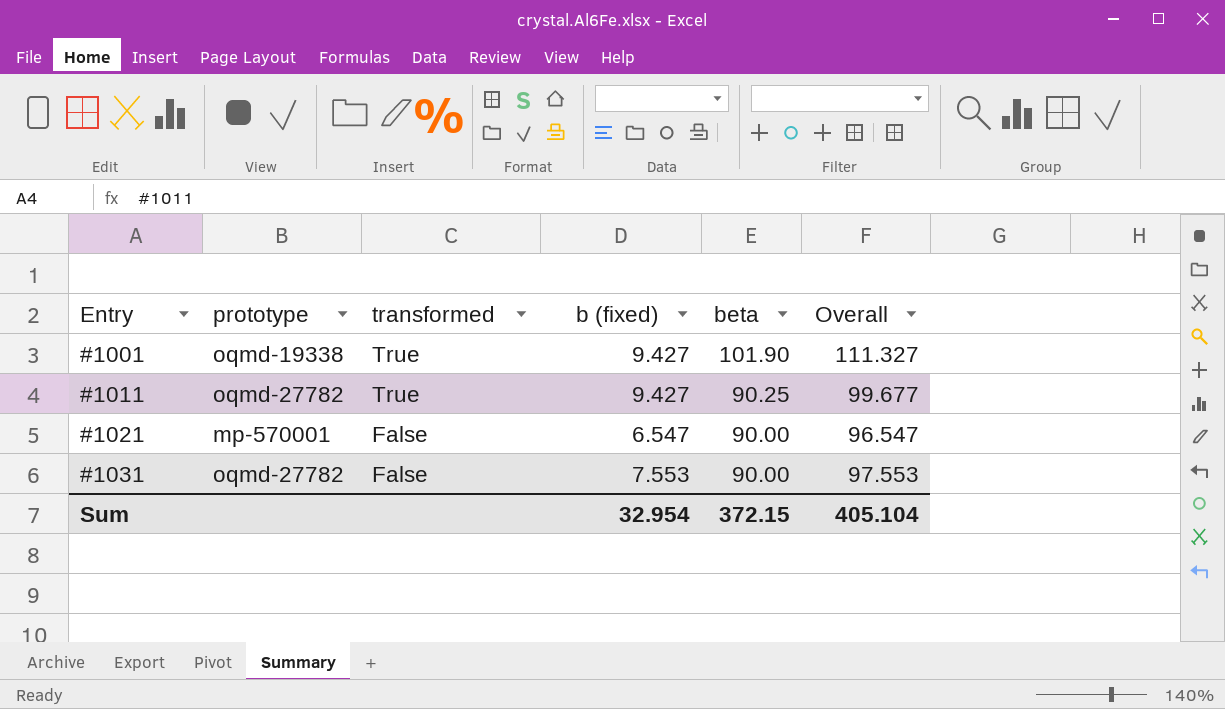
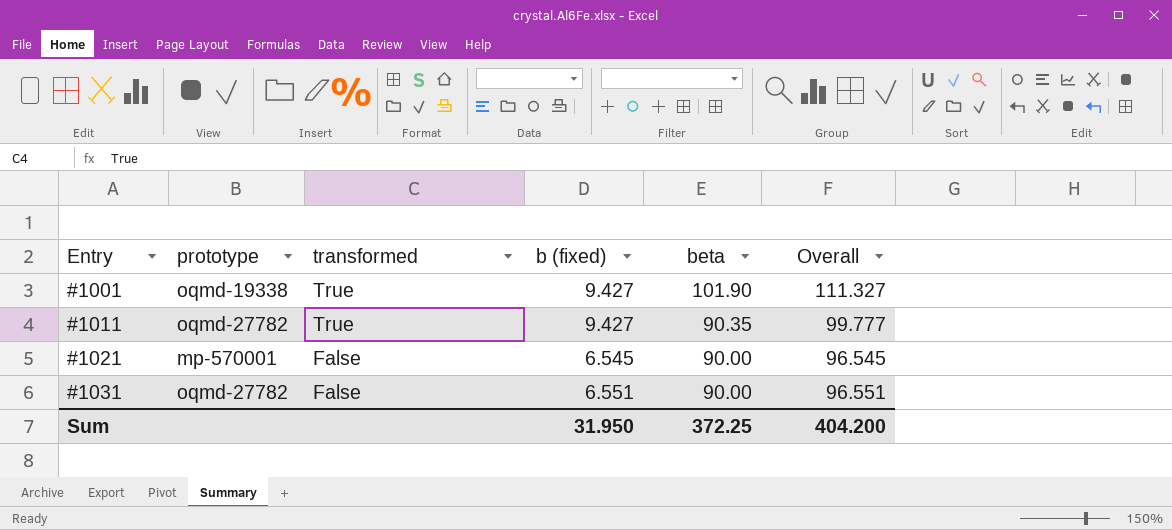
#1011 | beta: 90.25 -> 90.35
#1011 | Overall: 99.677 -> 99.777
#1021 | b (fixed): 6.547 -> 6.545
#1021 | Overall: 96.547 -> 96.545
#1031 | b (fixed): 7.553 -> 6.551
#1031 | Overall: 97.553 -> 96.551
Sum | b (fixed): 32.954 -> 31.950
Sum | beta: 372.15 -> 372.25
Sum | Overall: 405.104 -> 404.200

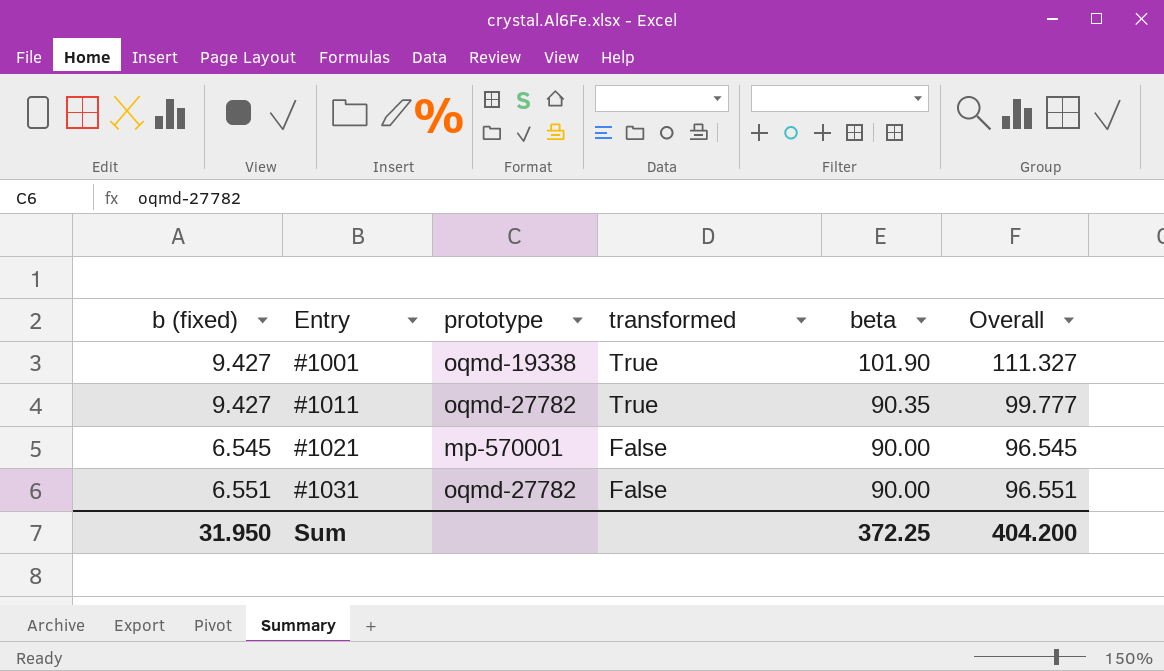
column b (fixed) | position: 4 -> 1

